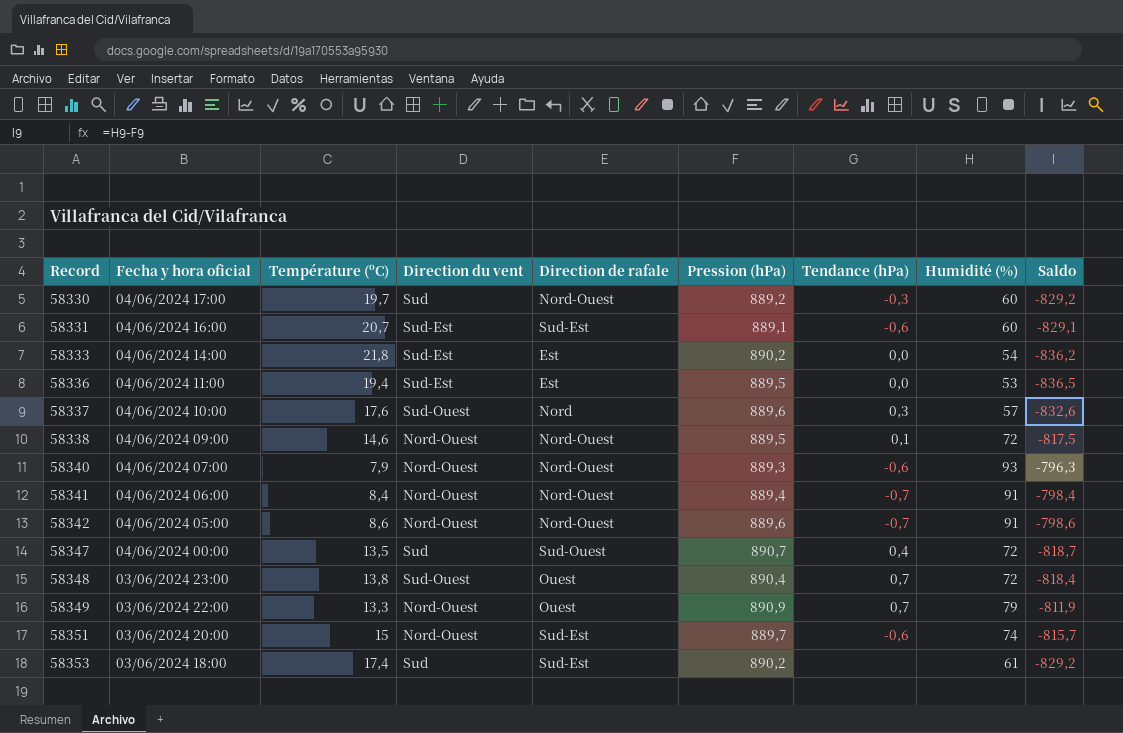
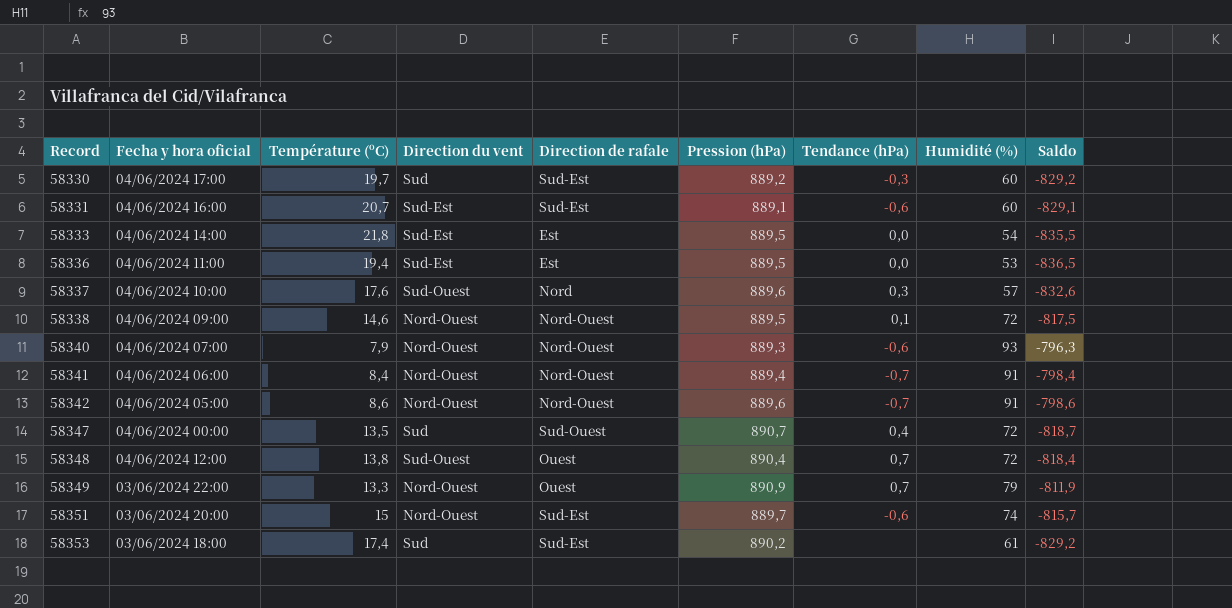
58330 | Direction de rafale: Nord-Ouest -> Sud-Est
58333 | Pression (hPa): 890,2 -> 889,5
58333 | Saldo: -836,2 -> -835,5
58348 | Fecha y hora oficial: 03/06/2024 23:00 -> 04/06/2024 12:00

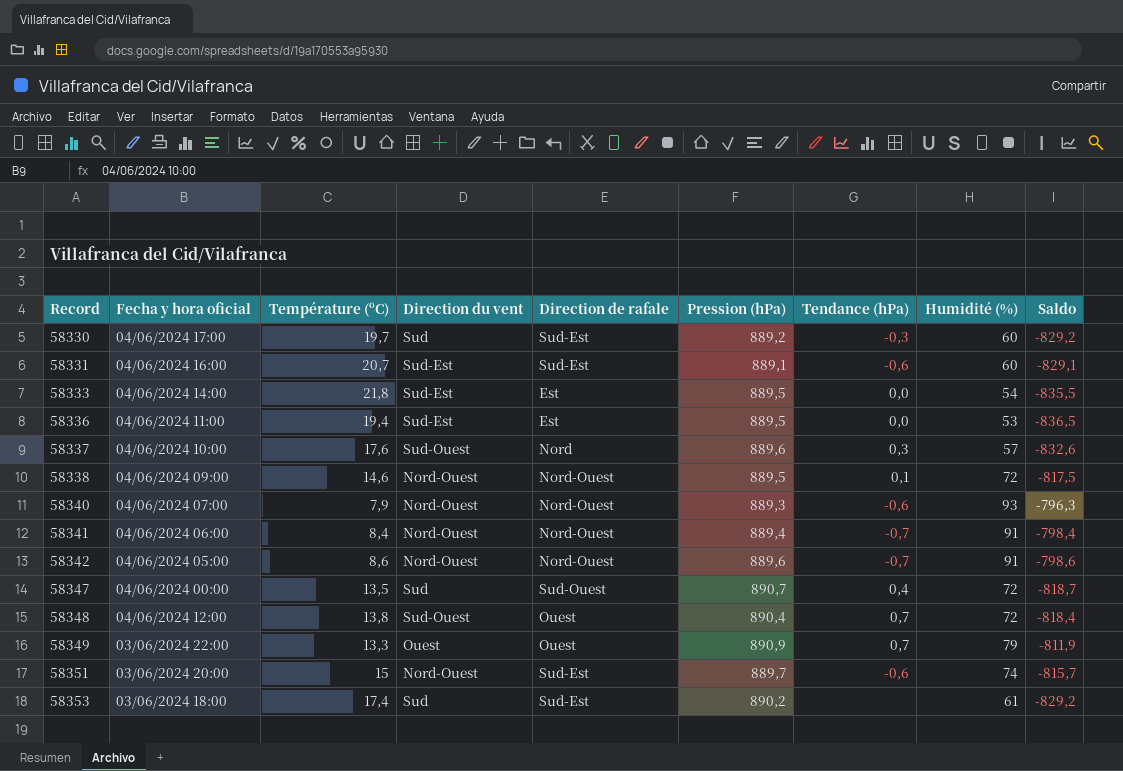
58349 | Direction du vent: Nord-Ouest -> Ouest

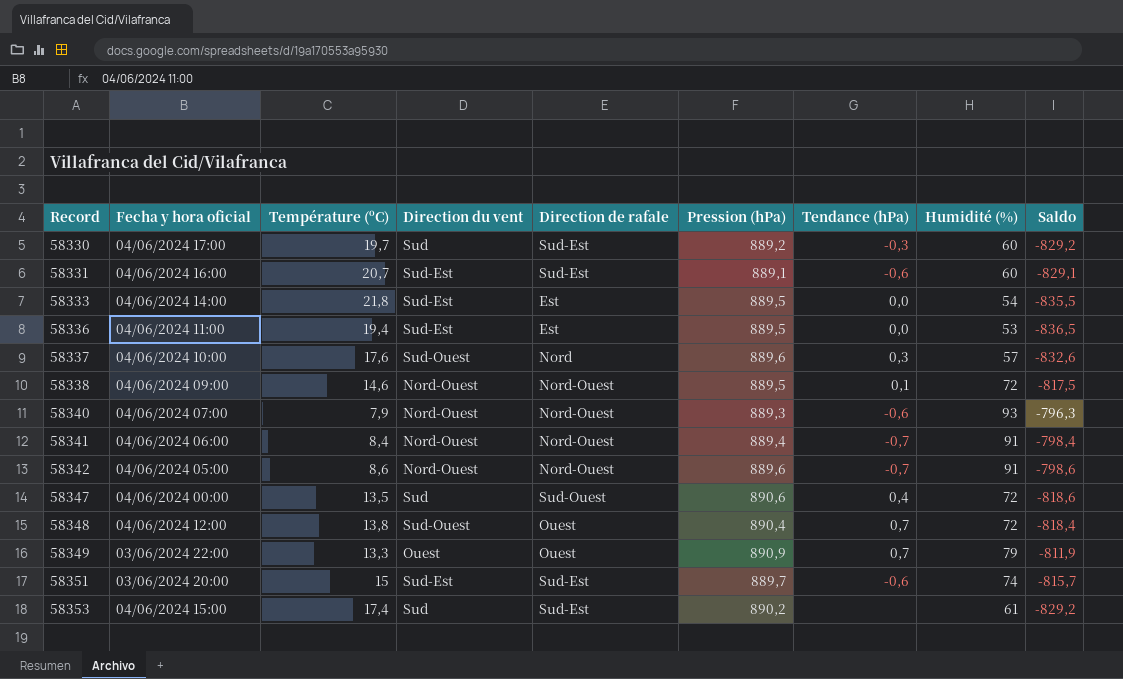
58347 | Pression (hPa): 890,7 -> 890,6
58347 | Saldo: -818,7 -> -818,6
58351 | Direction du vent: Nord-Ouest -> Sud-Est
58353 | Fecha y hora oficial: 03/06/2024 18:00 -> 04/06/2024 15:00

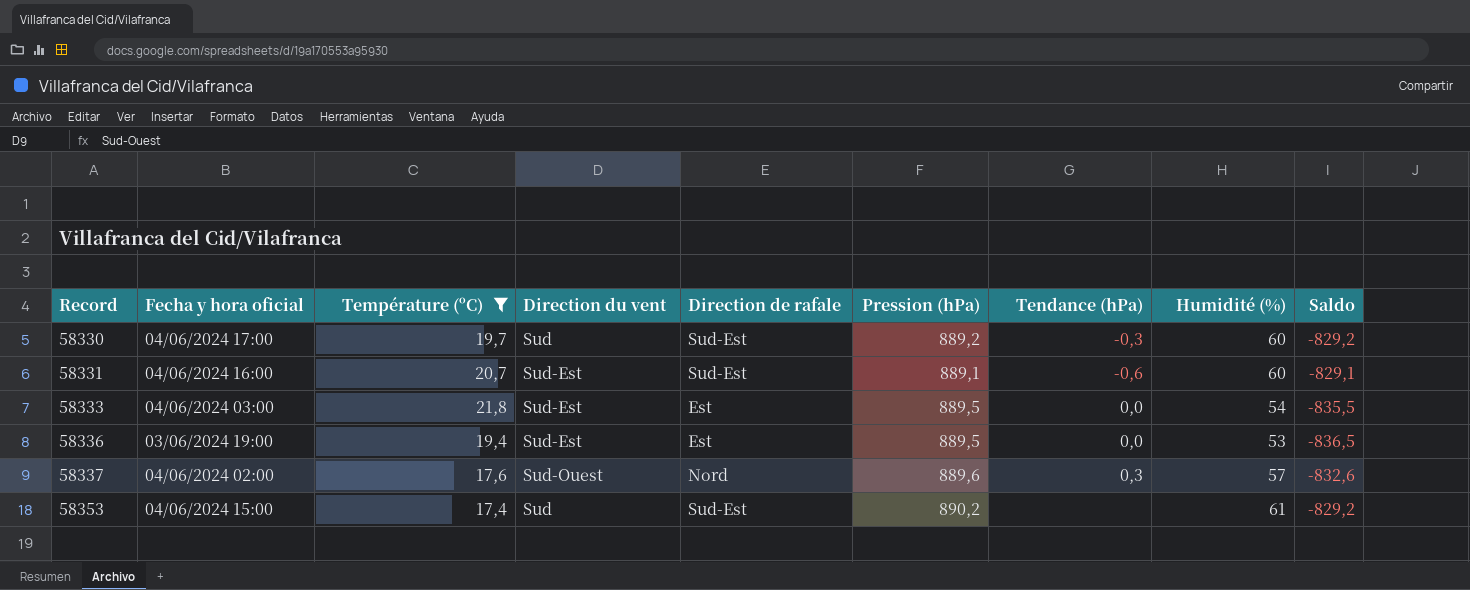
filter: none -> Température (ºC) >= 17,4
58333 | Fecha y hora oficial: 04/06/2024 14:00 -> 04/06/2024 03:00
58336 | Fecha y hora oficial: 04/06/2024 11:00 -> 03/06/2024 19:00
58337 | Fecha y hora oficial: 04/06/2024 10:00 -> 04/06/2024 02:00

